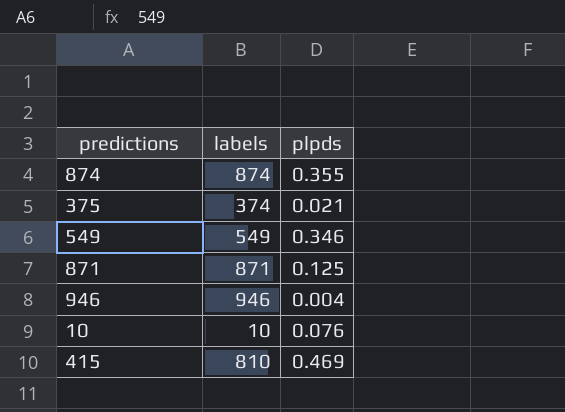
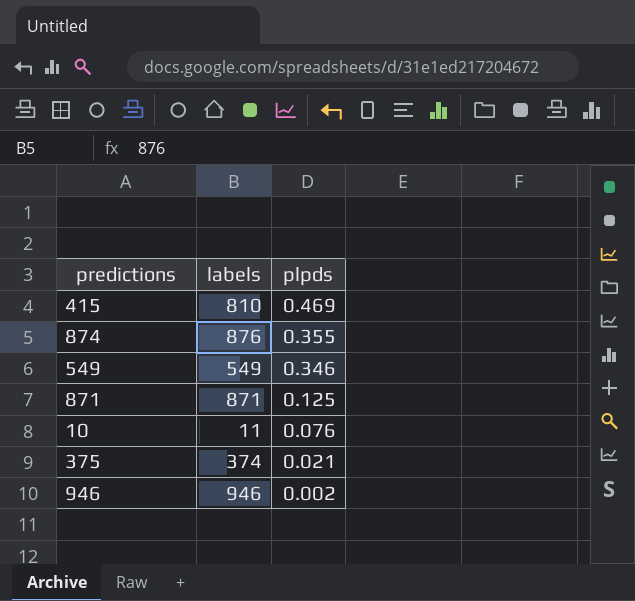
row order: none -> plpds descending
874 | labels: 874 -> 876
10 | labels: 10 -> 11
946 | plpds: 0.004 -> 0.002

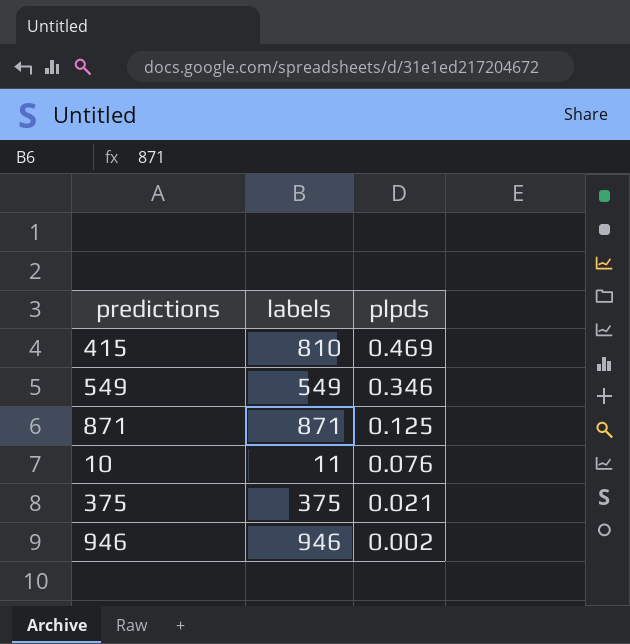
row 874: 876 | 0.355 -> none
375 | labels: 374 -> 375

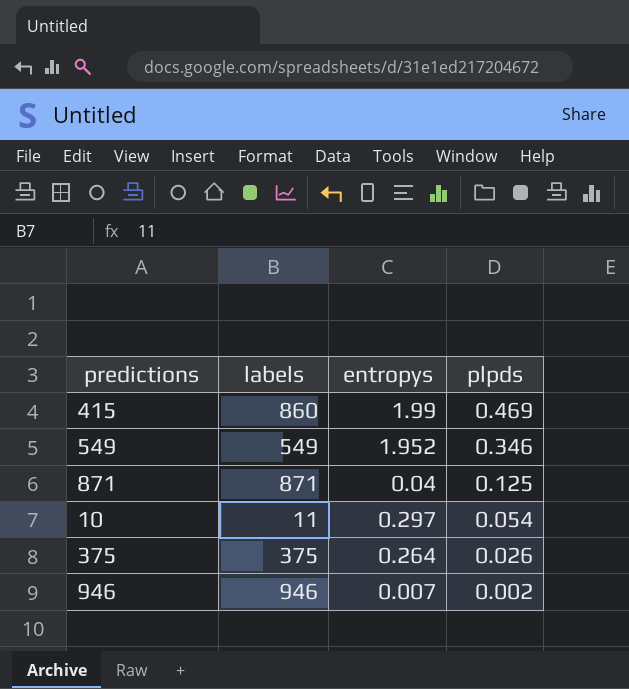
column entropys | position: none -> 3
415 | labels: 810 -> 860
10 | plpds: 0.076 -> 0.054
375 | plpds: 0.021 -> 0.026

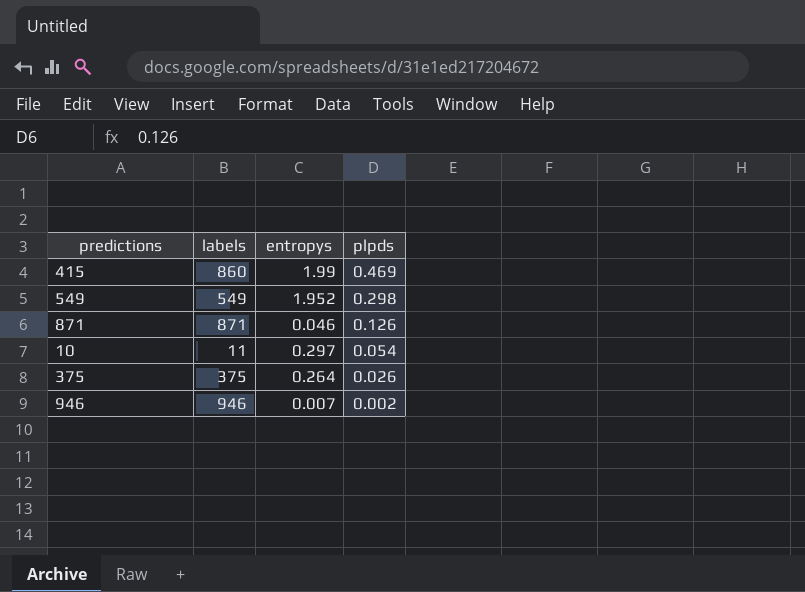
549 | plpds: 0.346 -> 0.298
871 | entropys: 0.04 -> 0.046
871 | plpds: 0.125 -> 0.126

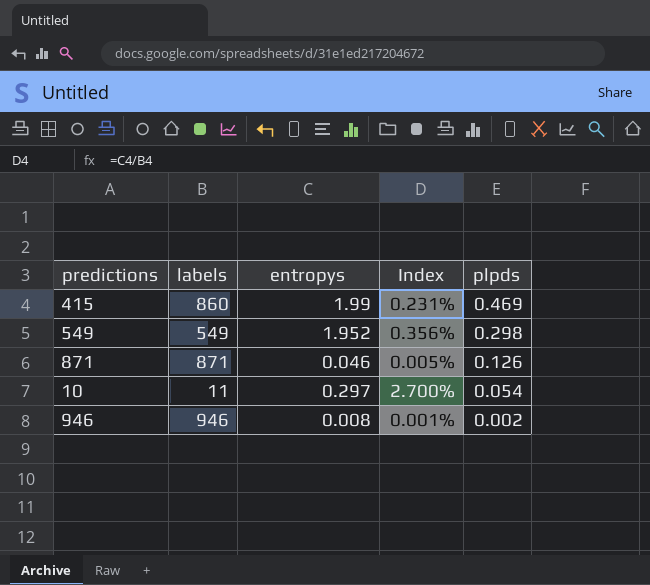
column Index | formula: none -> [entropys] / [labels]
row 375: 375 | 0.264 | 0.026 -> none
946 | entropys: 0.007 -> 0.008

